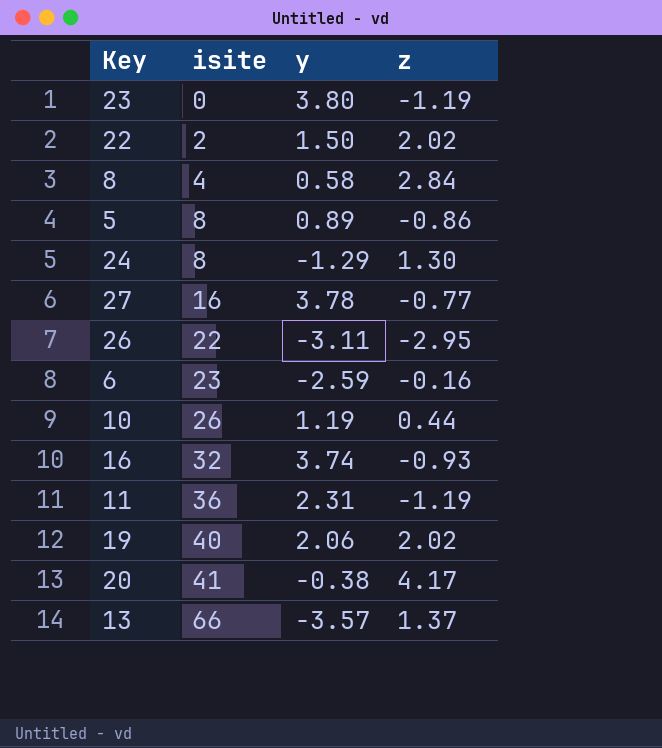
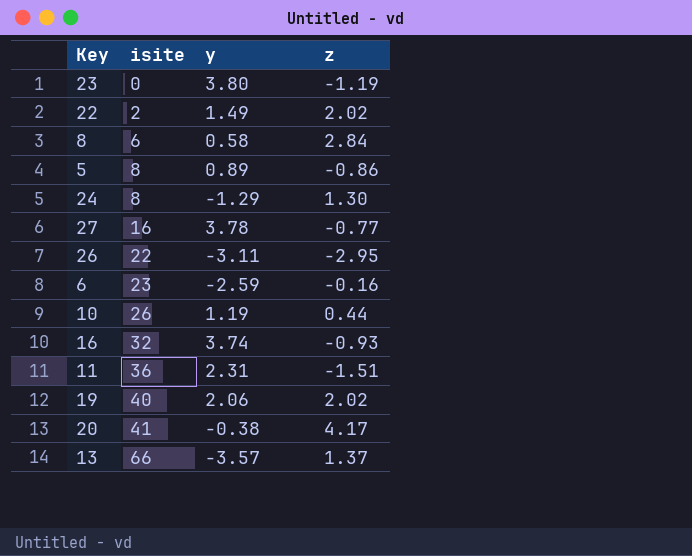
22 | y: 1.50 -> 1.49
8 | isite: 4 -> 6
11 | z: -1.19 -> -1.51

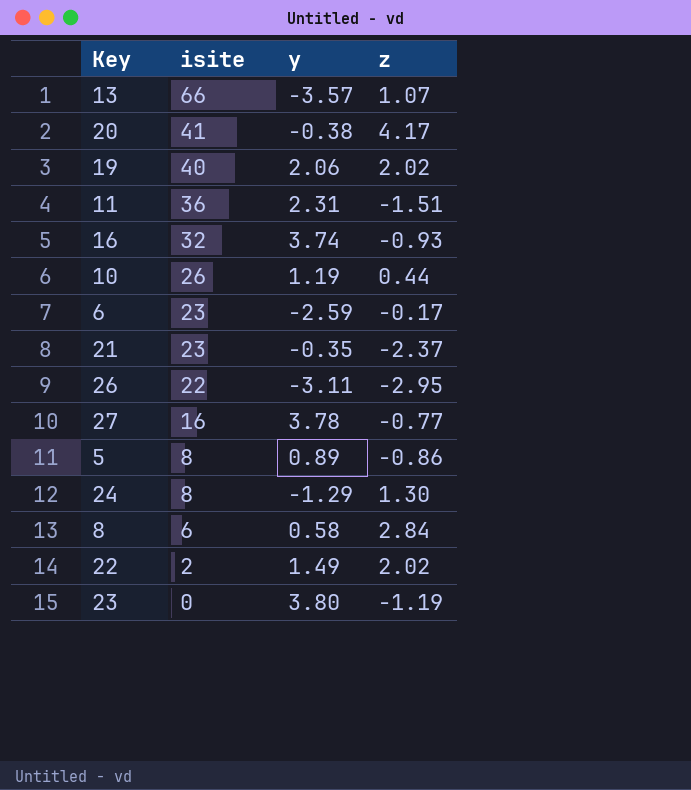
row order: isite ascending -> isite descending
13 | z: 1.37 -> 1.07
6 | z: -0.16 -> -0.17
row 21: none -> 23 | -0.35 | -2.37

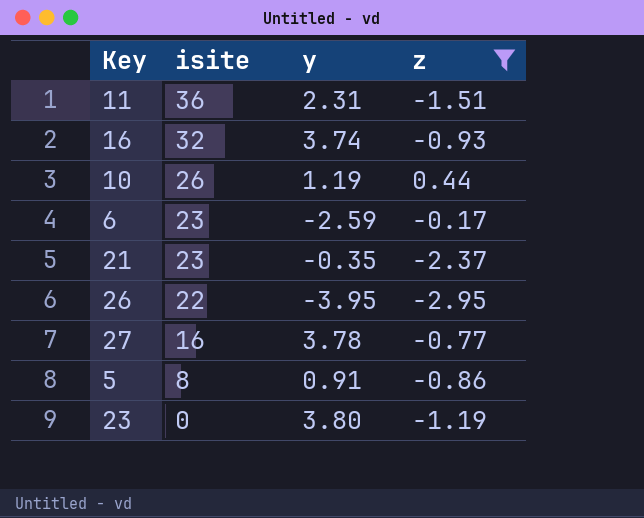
filter: none -> z <= 0.44
26 | y: -3.11 -> -3.95
5 | y: 0.89 -> 0.91

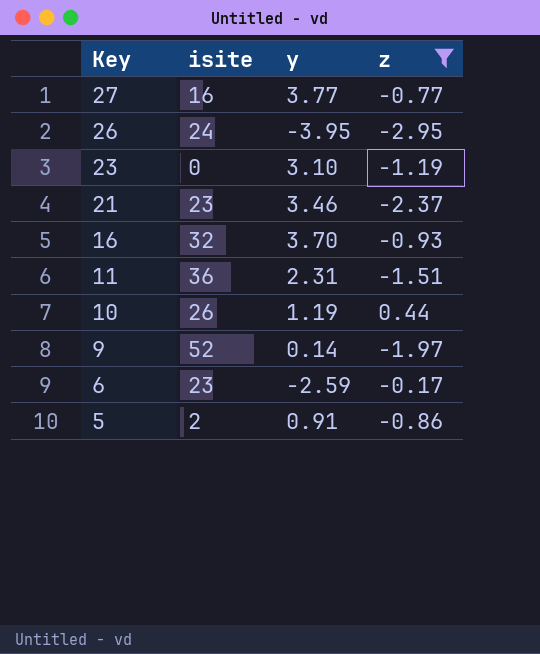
row order: isite descending -> Key descending
27 | y: 3.78 -> 3.77
26 | isite: 22 -> 24
23 | y: 3.80 -> 3.10
21 | y: -0.35 -> 3.46
16 | y: 3.74 -> 3.70
row 9: none -> 52 | 0.14 | -1.97
5 | isite: 8 -> 2

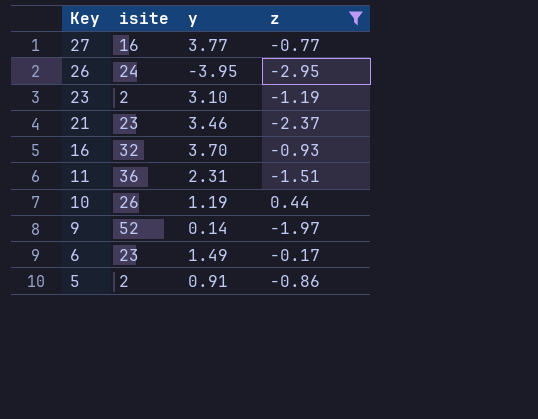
23 | isite: 0 -> 2
6 | y: -2.59 -> 1.49

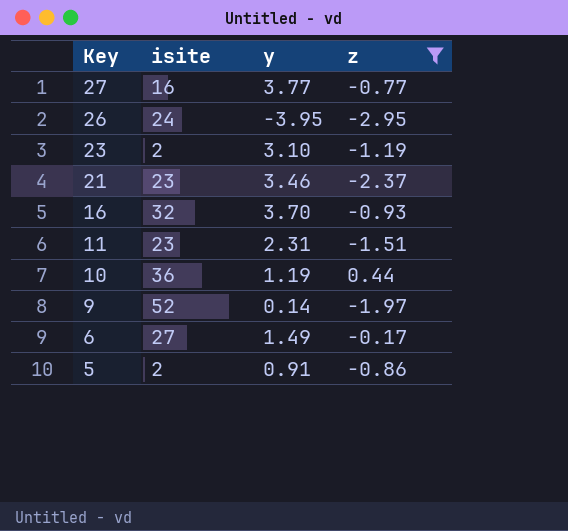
11 | isite: 36 -> 23
10 | isite: 26 -> 36
6 | isite: 23 -> 27

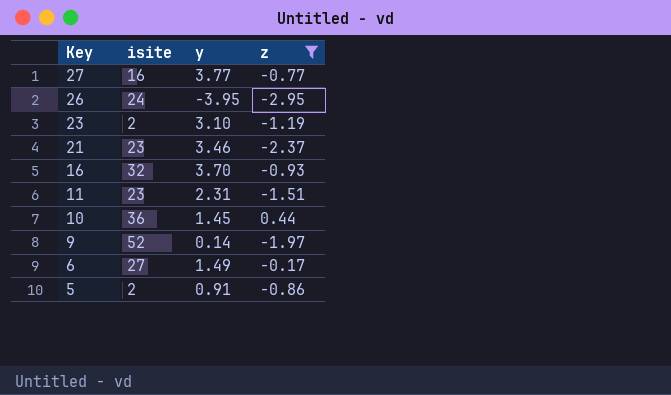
10 | y: 1.19 -> 1.45

